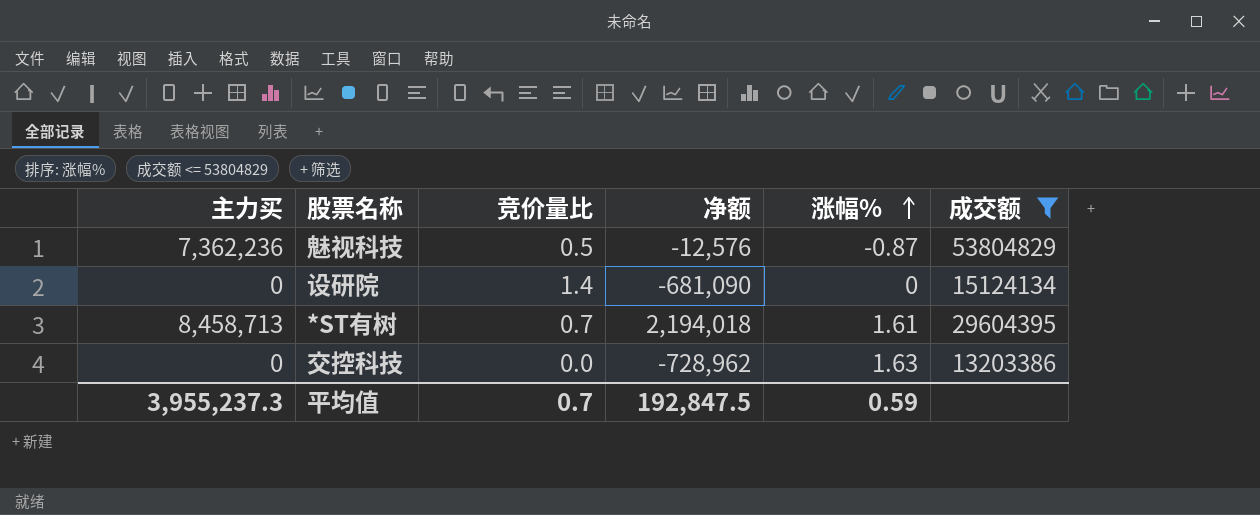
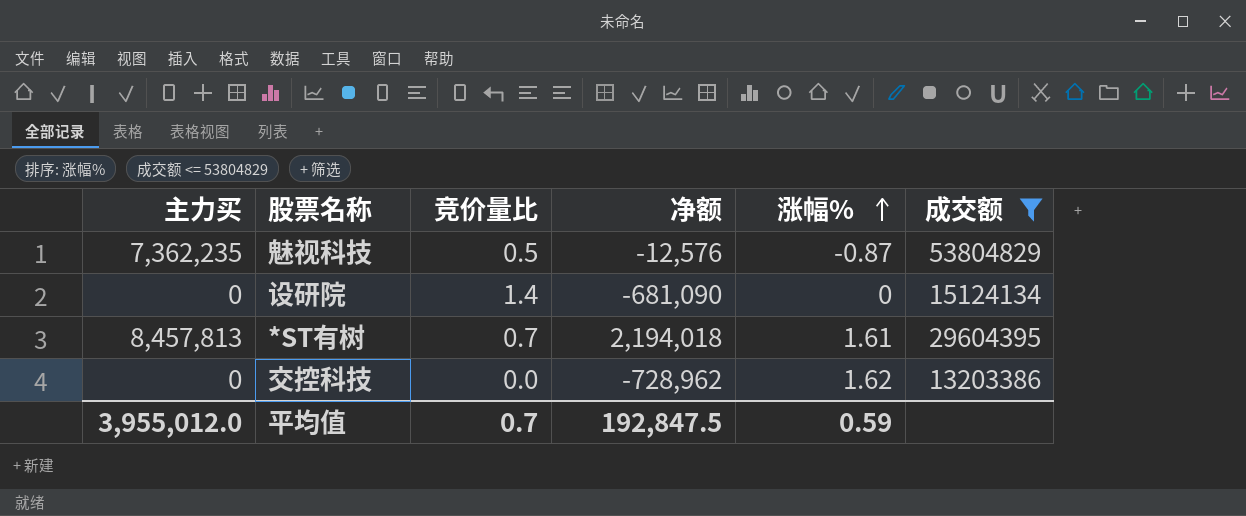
魅视科技 | 主力买: 7,362,236 -> 7,362,235
*ST有树 | 主力买: 8,458,713 -> 8,457,813
交控科技 | 涨幅%: 1.63 -> 1.62
平均值 | 主力买: 3,955,237.3 -> 3,955,012.0

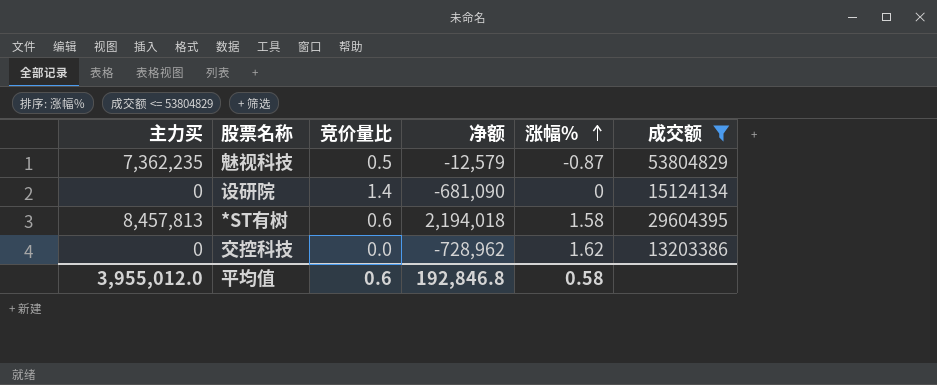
魅视科技 | 净额: -12,576 -> -12,579
*ST有树 | 竞价量比: 0.7 -> 0.6
*ST有树 | 涨幅%: 1.61 -> 1.58
平均值 | 竞价量比: 0.7 -> 0.6
平均值 | 净额: 192,847.5 -> 192,846.8
平均值 | 涨幅%: 0.59 -> 0.58

